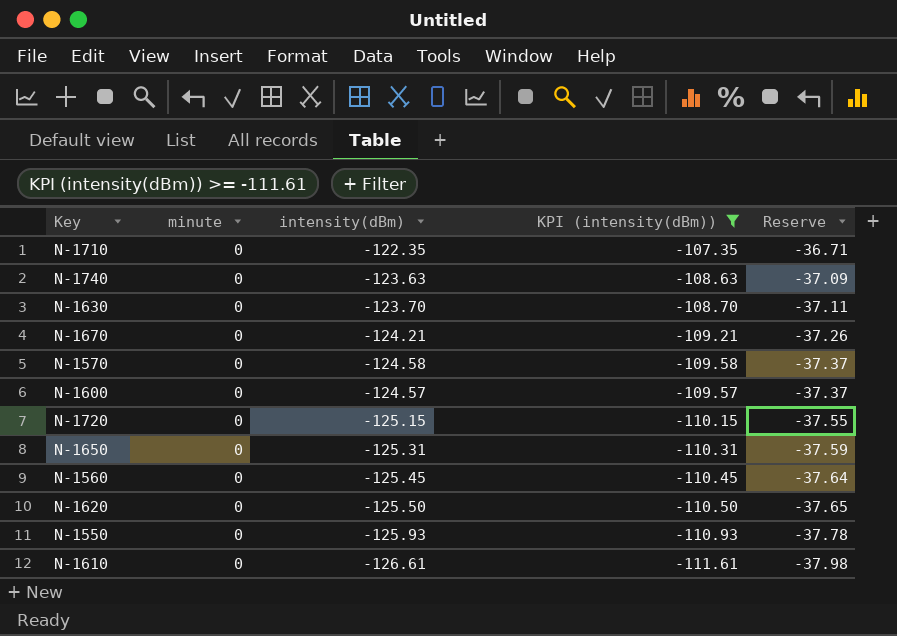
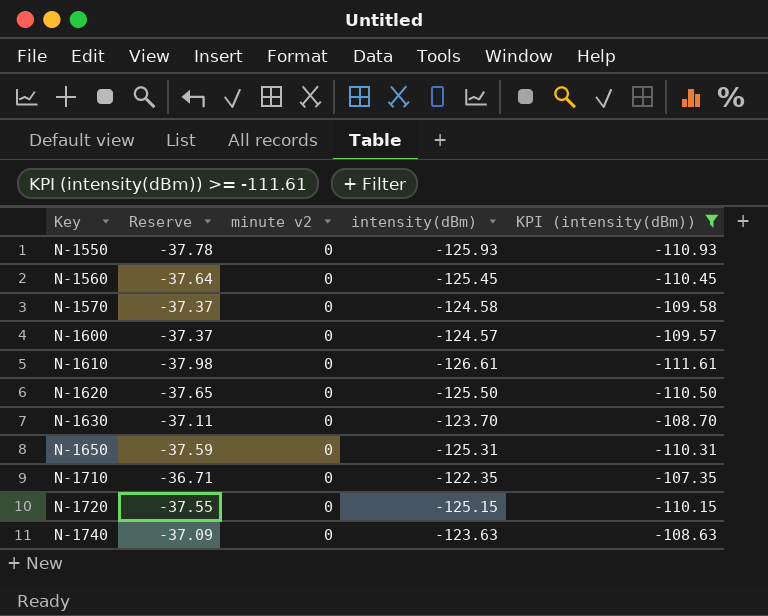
row order: Reserve descending -> Key ascending
column Reserve | position: 5 -> 2
column name: minute -> minute v2
row N-1670: 0 | -124.21 | -109.21 | -37.26 -> none

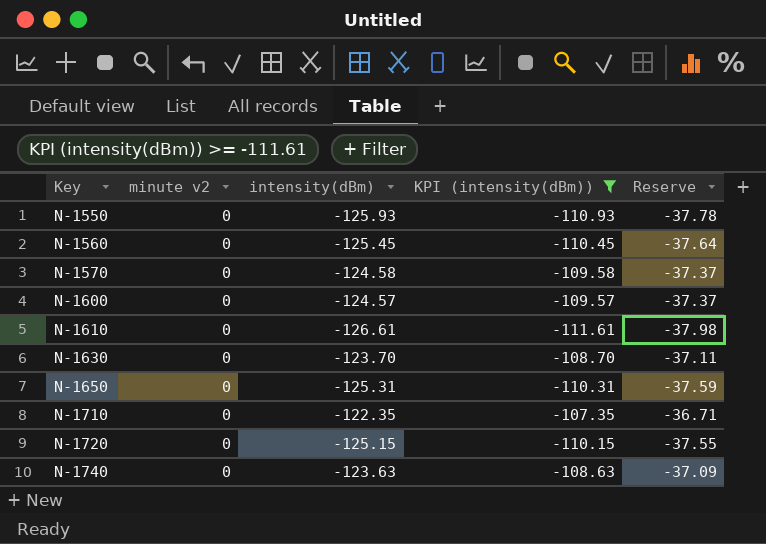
column Reserve | position: 2 -> 5
row N-1620: -37.65 | 0 | -125.50 | -110.50 -> none

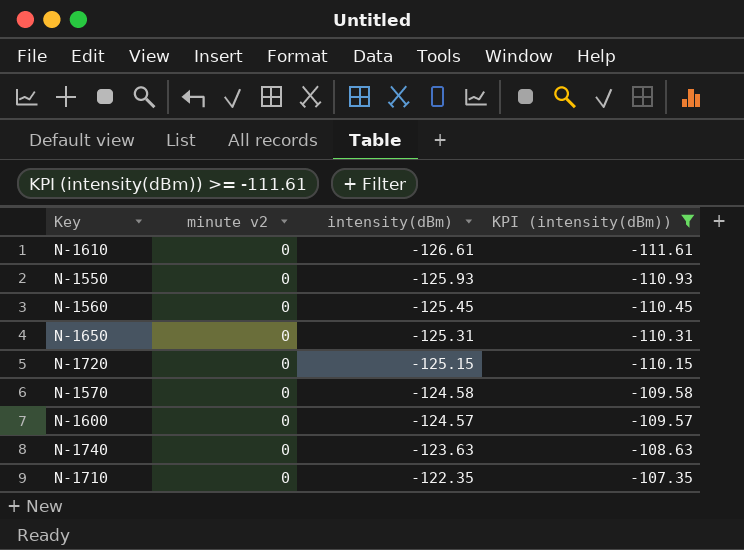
row order: Key ascending -> intensity(dBm) ascending
column Reserve | formula: [intensity(dBm)] * 0.3 -> none
row N-1630: 0 | -123.70 | -108.70 | -37.11 -> none

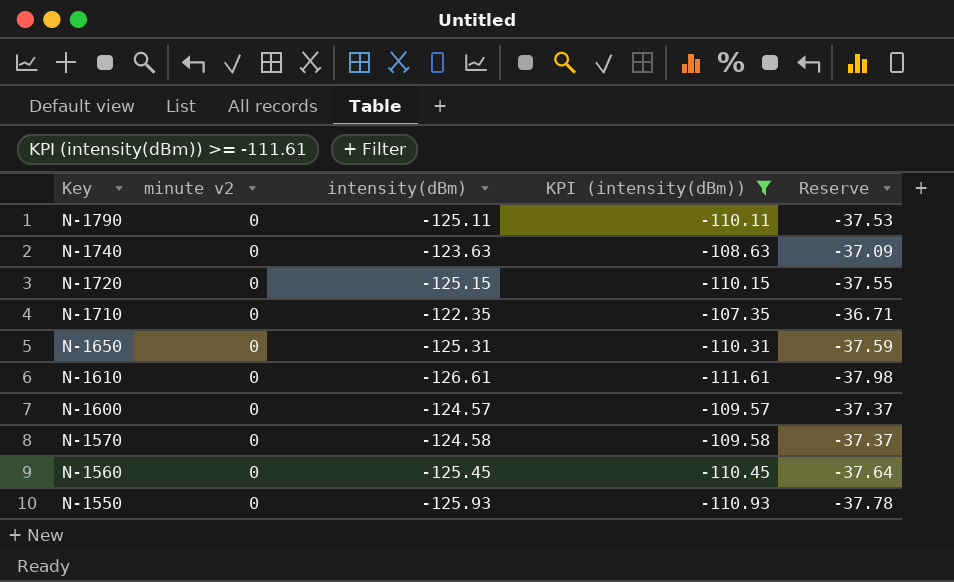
row order: intensity(dBm) ascending -> Key descending
column Reserve | formula: none -> [intensity(dBm)] * 0.3
row N-1790: none -> 0 | -125.11 | -110.11 | -37.53

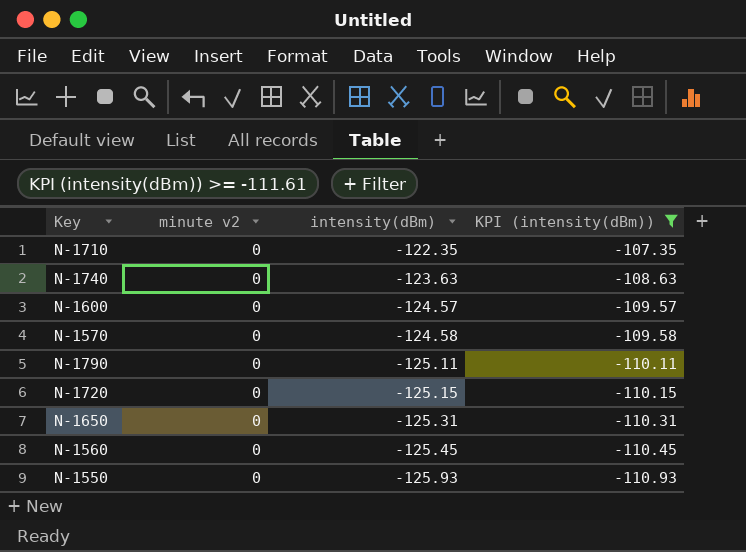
row order: Key descending -> intensity(dBm) descending
column Reserve | formula: [intensity(dBm)] * 0.3 -> none
row N-1610: 0 | -126.61 | -111.61 | -37.98 -> none

